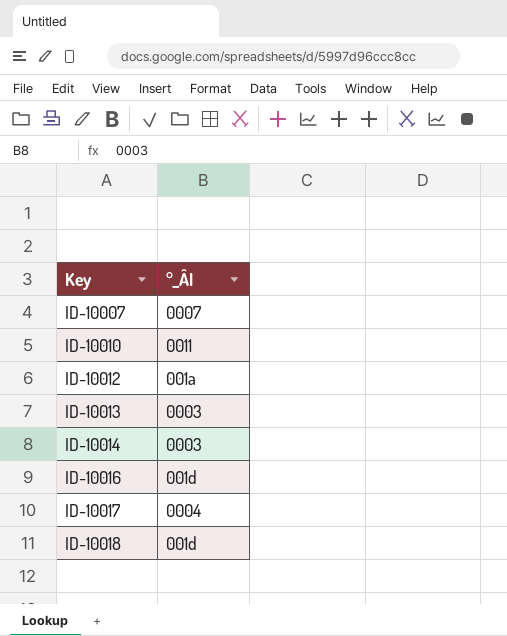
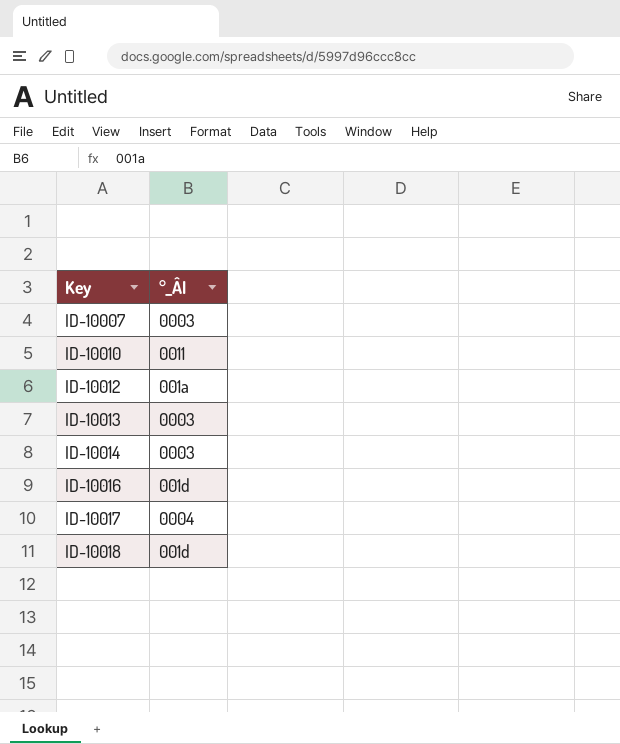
ID-10007 | °_ÂI: 0007 -> 0003

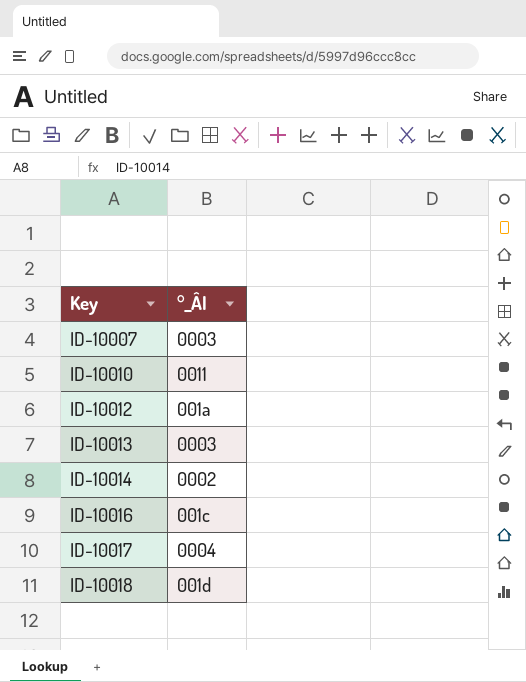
ID-10014 | °_ÂI: 0003 -> 0002
ID-10016 | °_ÂI: 001d -> 001c

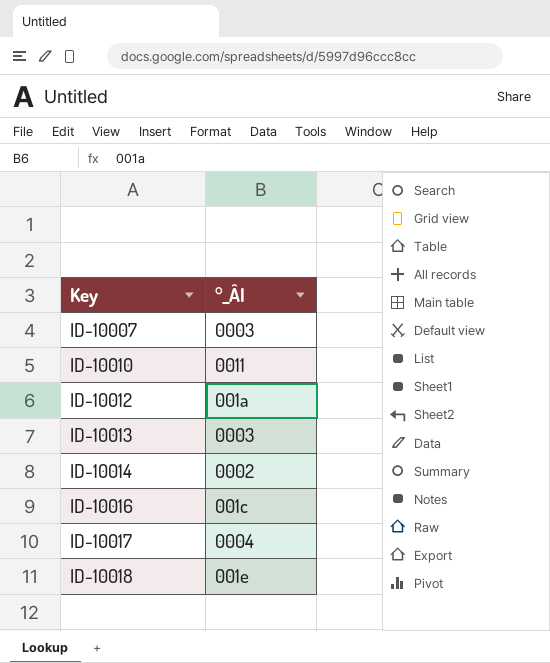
ID-10018 | °_ÂI: 001d -> 001e

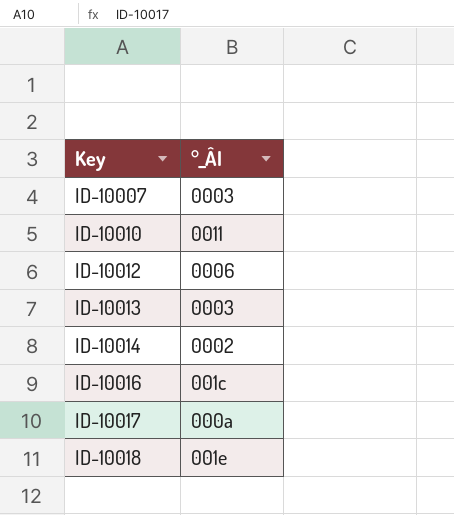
ID-10012 | °_ÂI: 001a -> 0006
ID-10017 | °_ÂI: 0004 -> 000a

